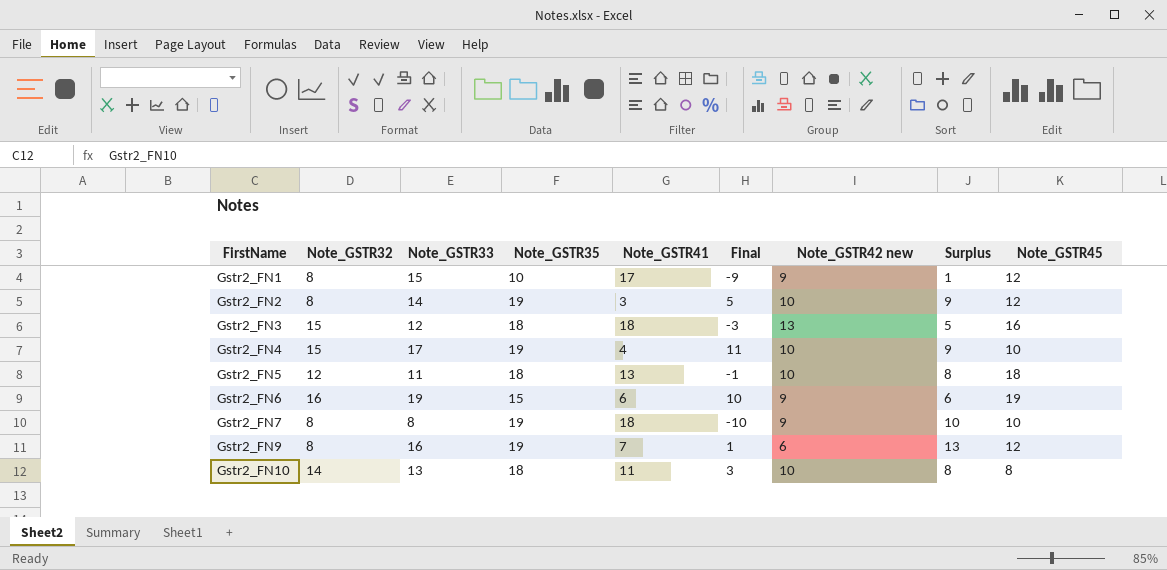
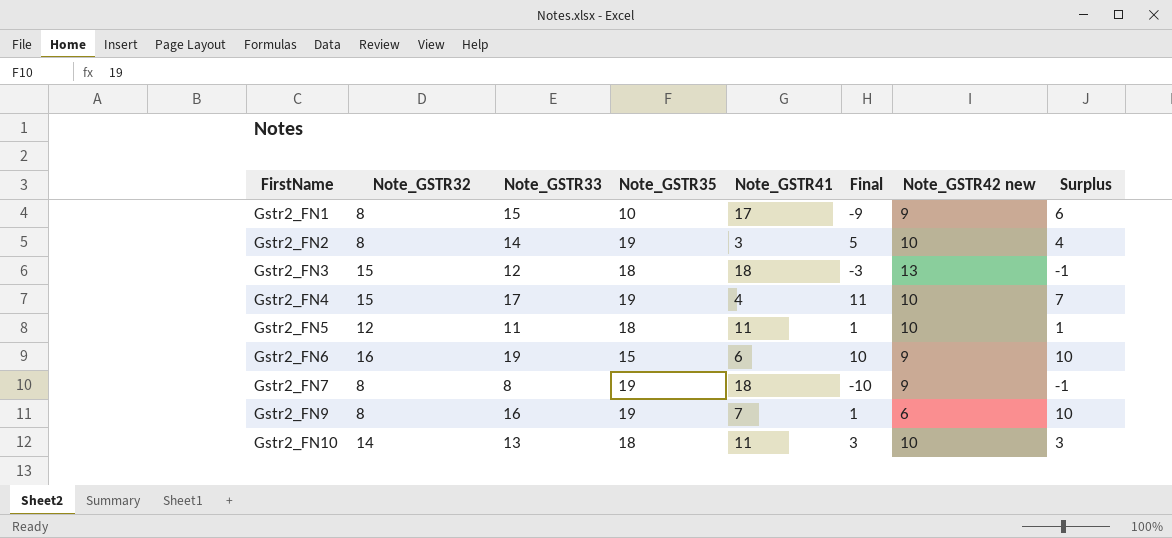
column Note_GSTR45 | position: 9 -> none
column Surplus | formula: [Note_GSTR35] - [Note_GSTR42 new] -> [Note_GSTR33] - [Note_GSTR42 new]
Gstr2_FN5 | Note_GSTR41: 13 -> 11
Gstr2_FN5 | Final: -1 -> 1

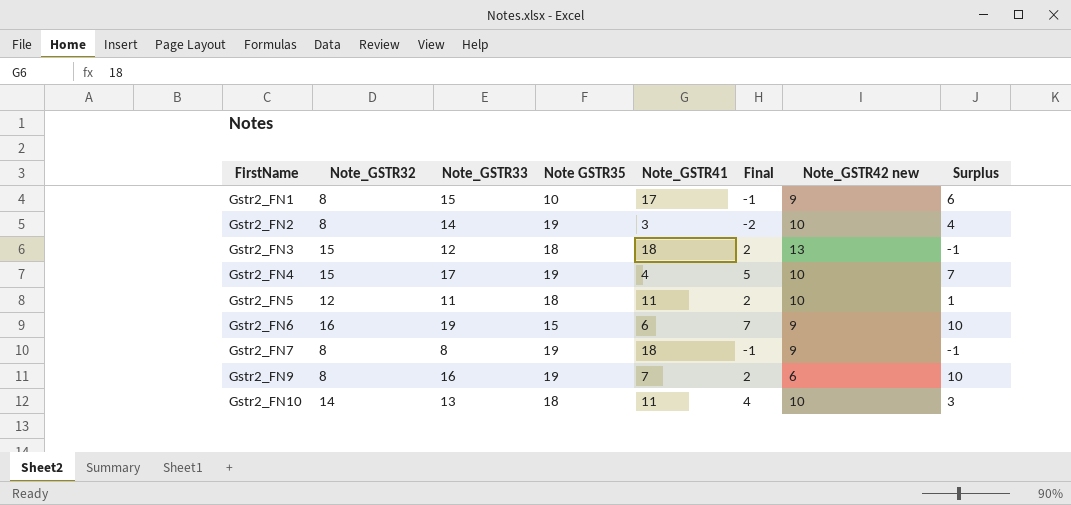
column name: Note_GSTR35 -> Note GSTR35
column Final | formula: [Note_GSTR32] - [Note_GSTR41] -> [Note_GSTR32] - [Note_GSTR42 new]

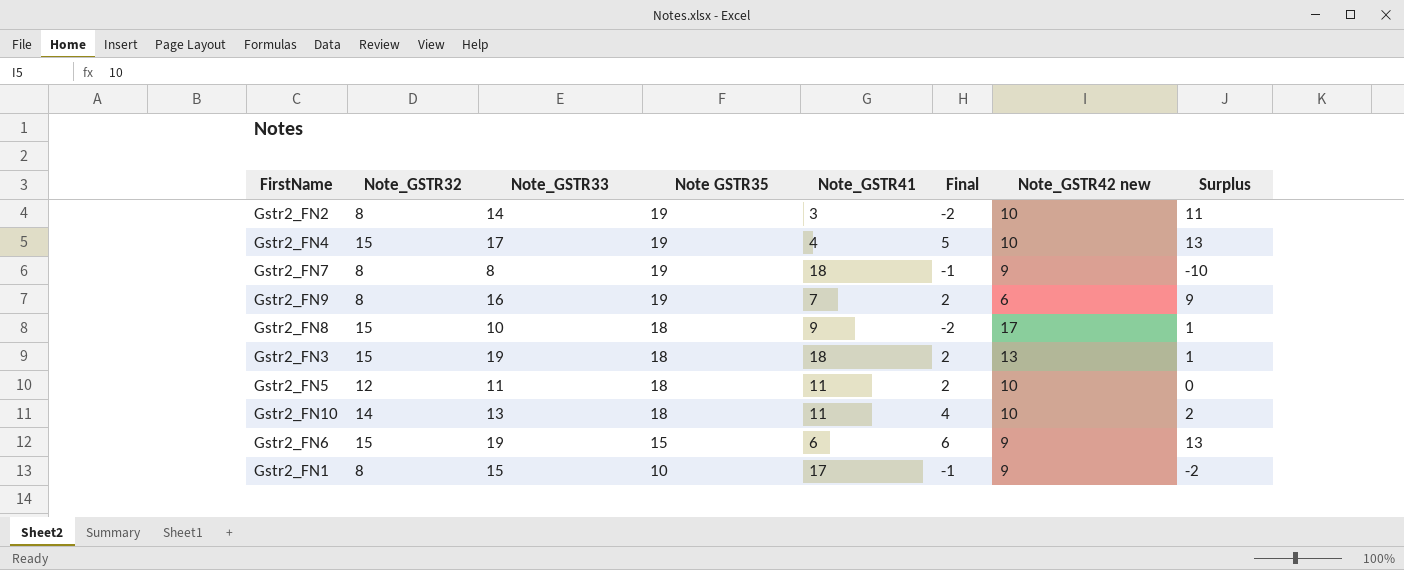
row order: FirstName ascending -> Note GSTR35 descending
column Surplus | formula: [Note_GSTR33] - [Note_GSTR42 new] -> [Note_GSTR33] - [Note_GSTR41]
row Gstr2_FN8: none -> 15 | 10 | 18 | 9 | -2 | 17 | 1
Gstr2_FN3 | Note_GSTR33: 12 -> 19
Gstr2_FN6 | Note_GSTR32: 16 -> 15
Gstr2_FN6 | Final: 7 -> 6

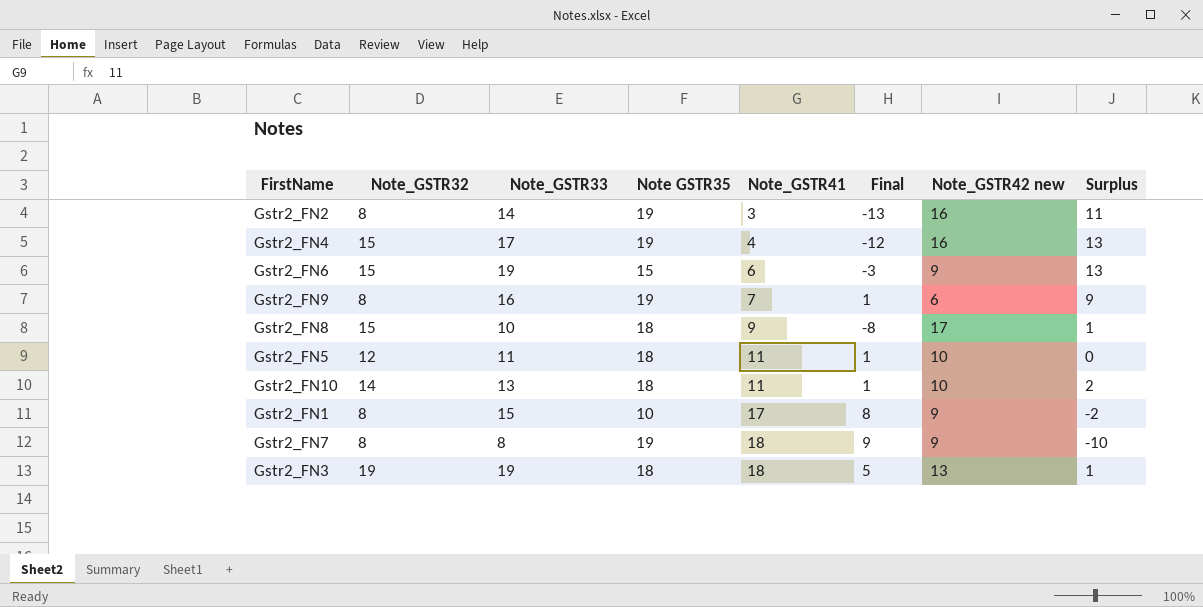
row order: Note GSTR35 descending -> Note_GSTR41 ascending
column Final | formula: [Note_GSTR32] - [Note_GSTR42 new] -> [Note_GSTR41] - [Note_GSTR42 new]
Gstr2_FN2 | Note_GSTR42 new: 10 -> 16
Gstr2_FN4 | Note_GSTR42 new: 10 -> 16
Gstr2_FN3 | Note_GSTR32: 15 -> 19

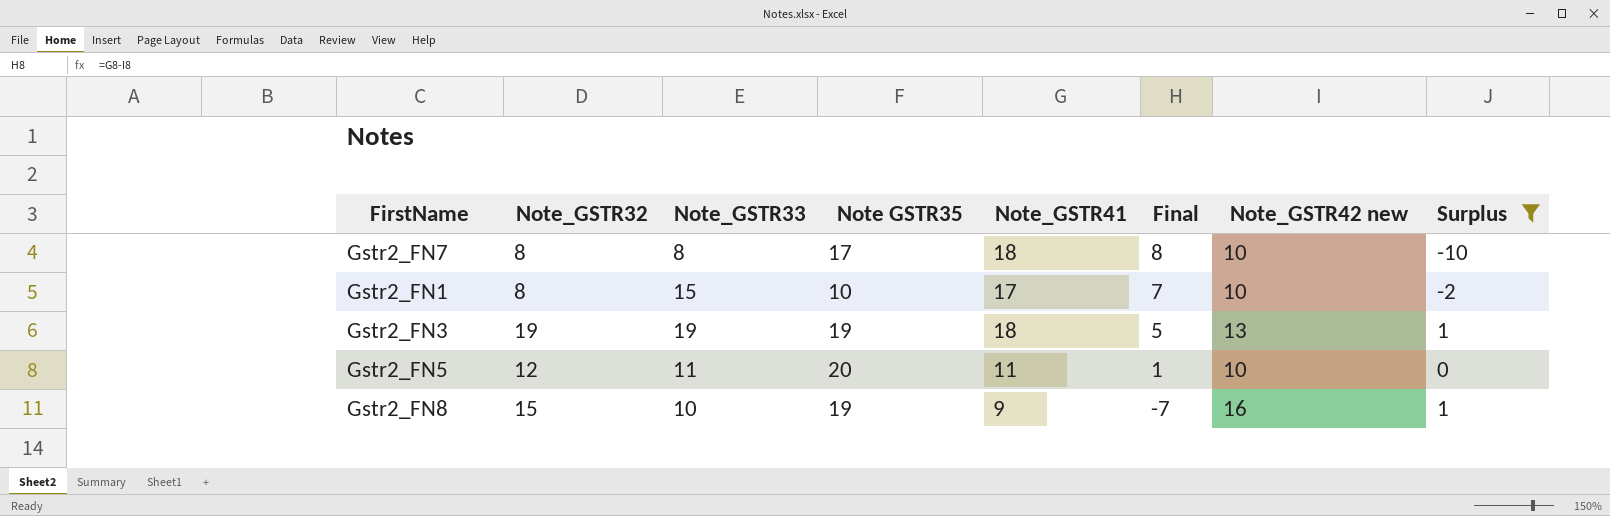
filter: none -> Surplus <= 1
row order: Note_GSTR41 ascending -> Final descending
Gstr2_FN7 | Note GSTR35: 19 -> 17
Gstr2_FN7 | Final: 9 -> 8
Gstr2_FN7 | Note_GSTR42 new: 9 -> 10
Gstr2_FN1 | Final: 8 -> 7
Gstr2_FN1 | Note_GSTR42 new: 9 -> 10
Gstr2_FN3 | Note GSTR35: 18 -> 19
Gstr2_FN5 | Note GSTR35: 18 -> 20
Gstr2_FN8 | Note GSTR35: 18 -> 19
Gstr2_FN8 | Final: -8 -> -7
Gstr2_FN8 | Note_GSTR42 new: 17 -> 16

